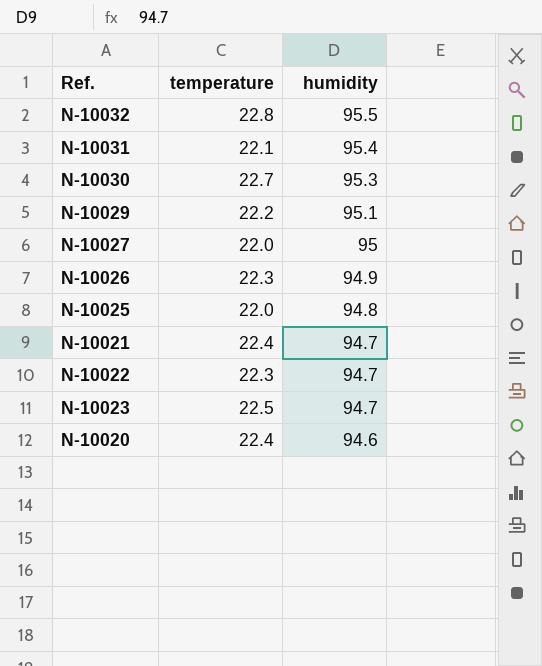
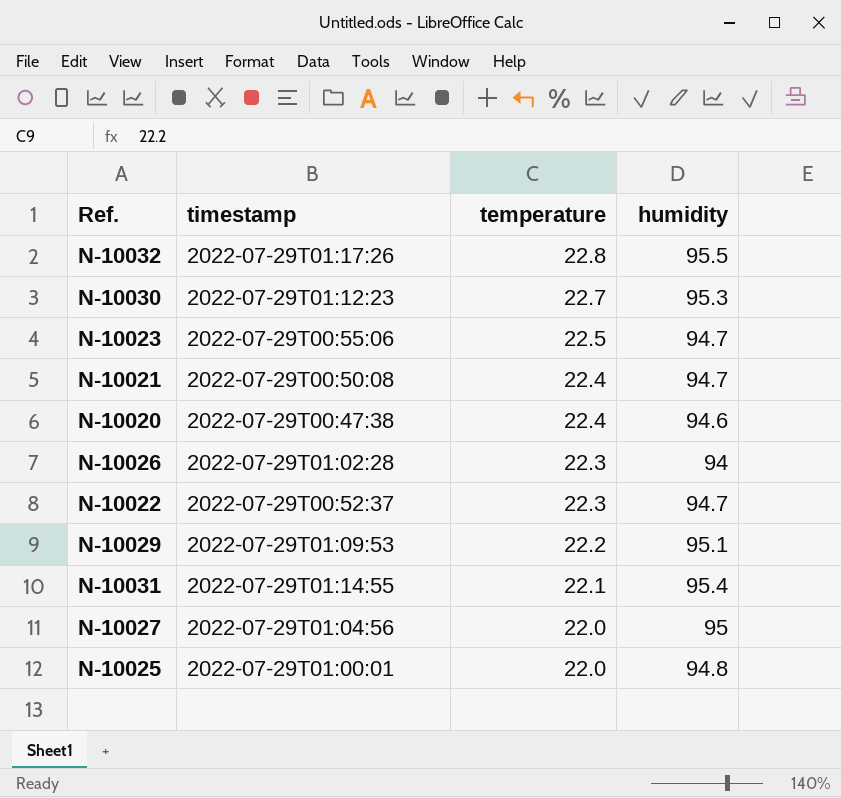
row order: humidity descending -> temperature descending
column timestamp | position: none -> 2
N-10026 | humidity: 94.9 -> 94

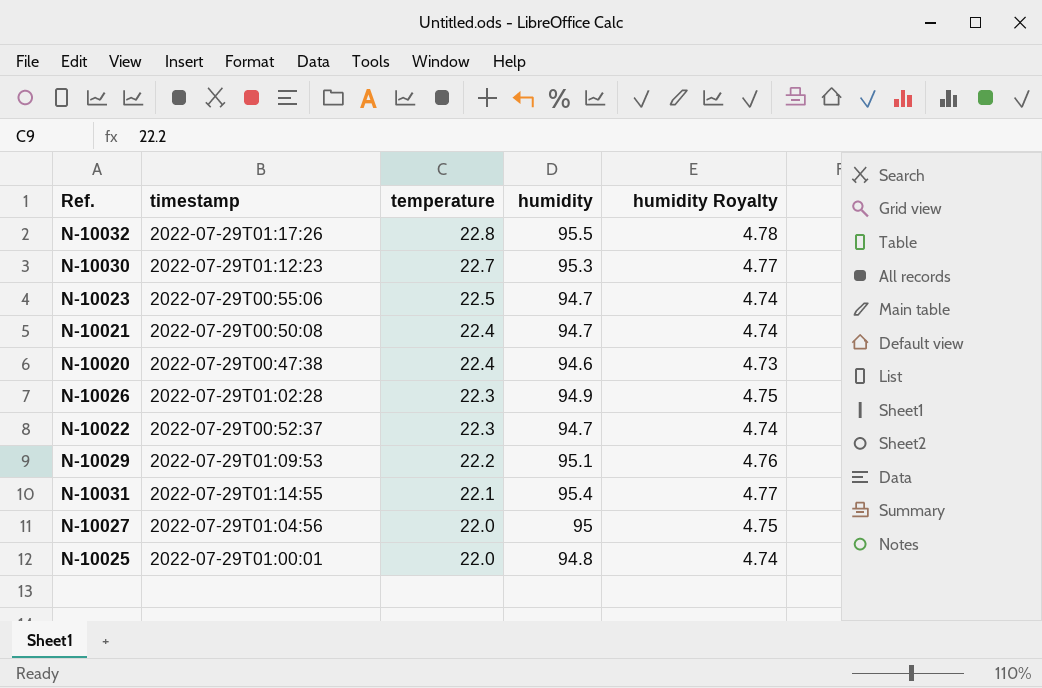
column humidity Royalty | formula: none -> [humidity] * 0.05
N-10026 | humidity: 94 -> 94.9

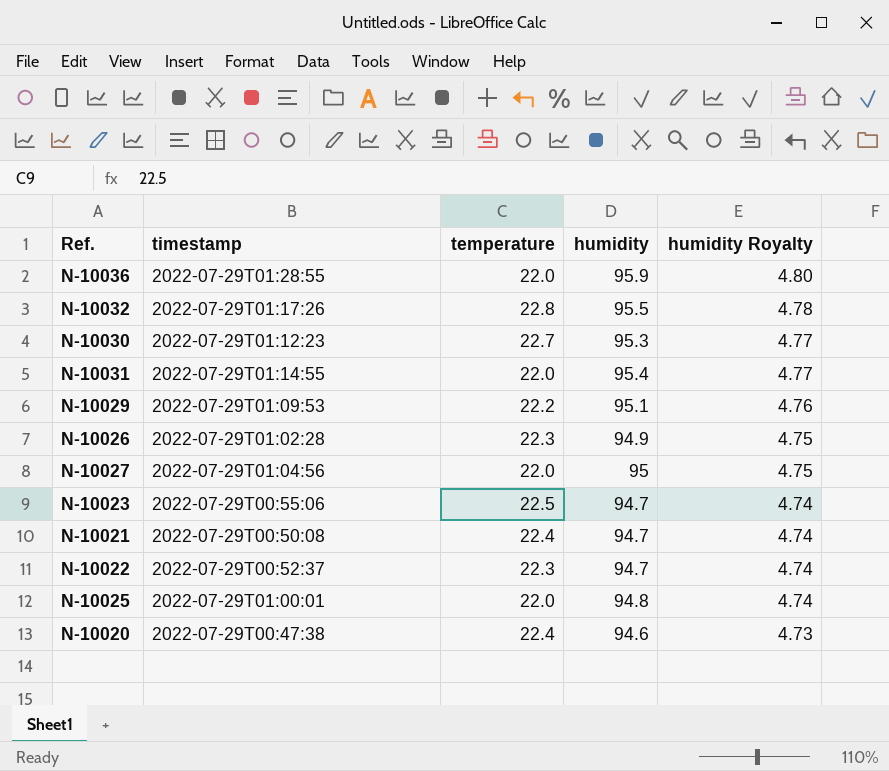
row order: temperature descending -> humidity Royalty descending
row N-10036: none -> 2022-07-29T01:28:55 | 22.0 | 95.9 | 4.80
N-10031 | temperature: 22.1 -> 22.0

